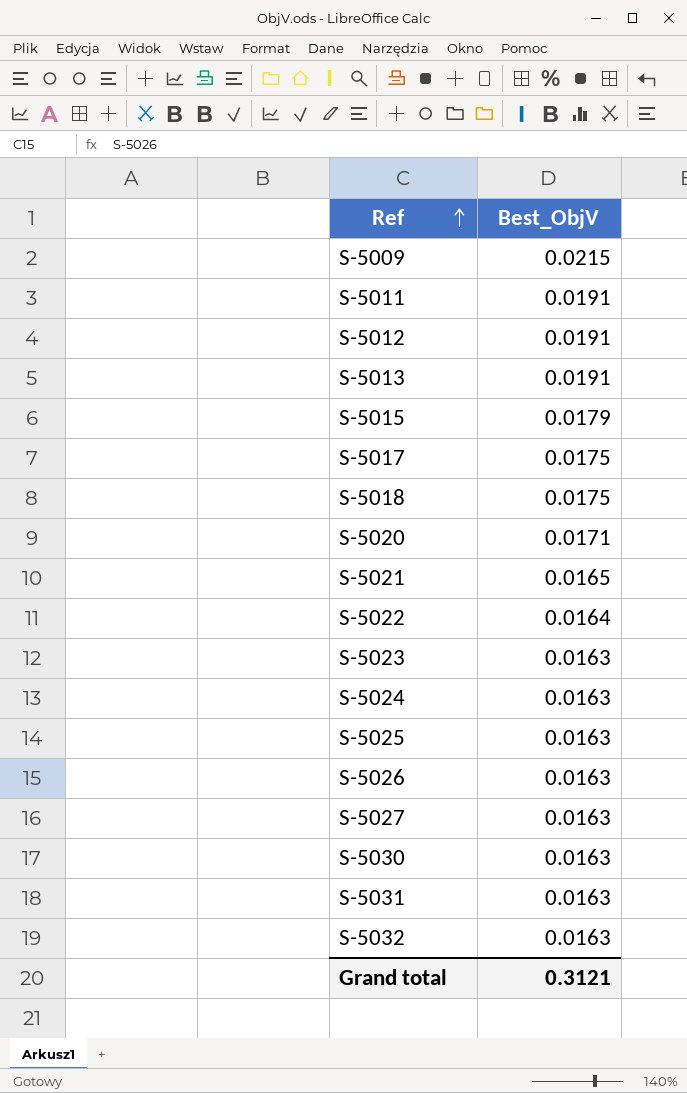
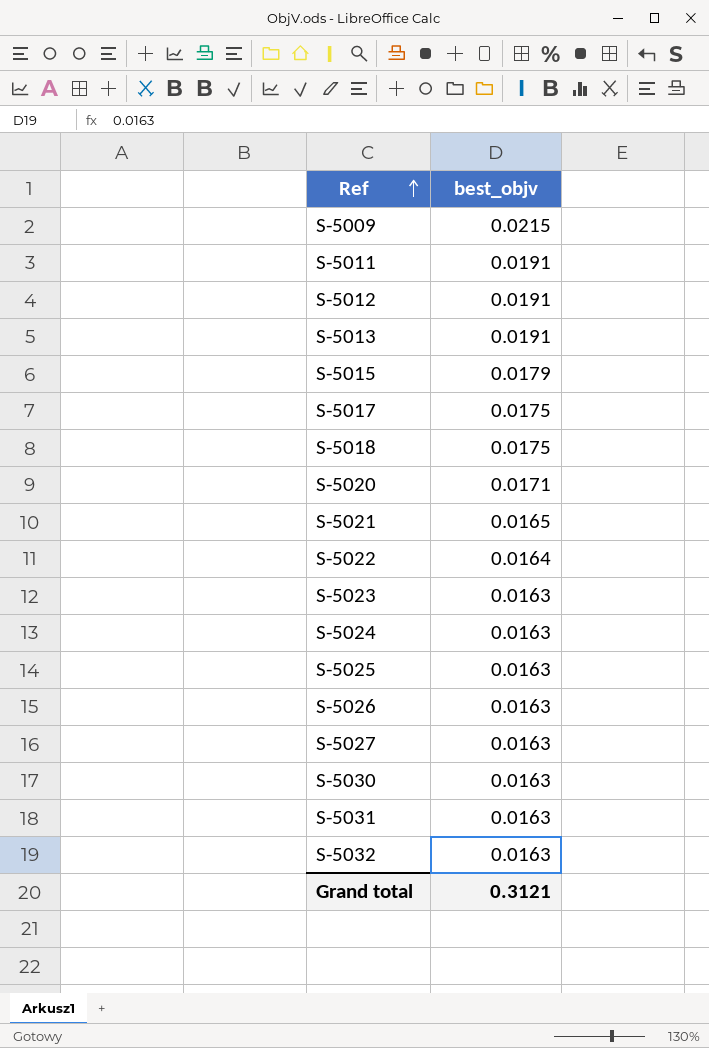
column name: Best_ObjV -> best_objv

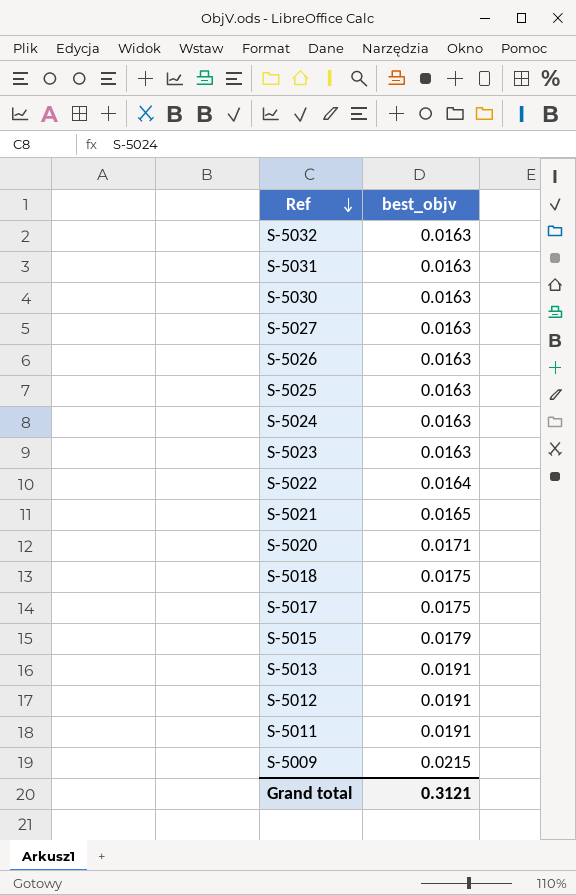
row order: Ref ascending -> Ref descending

